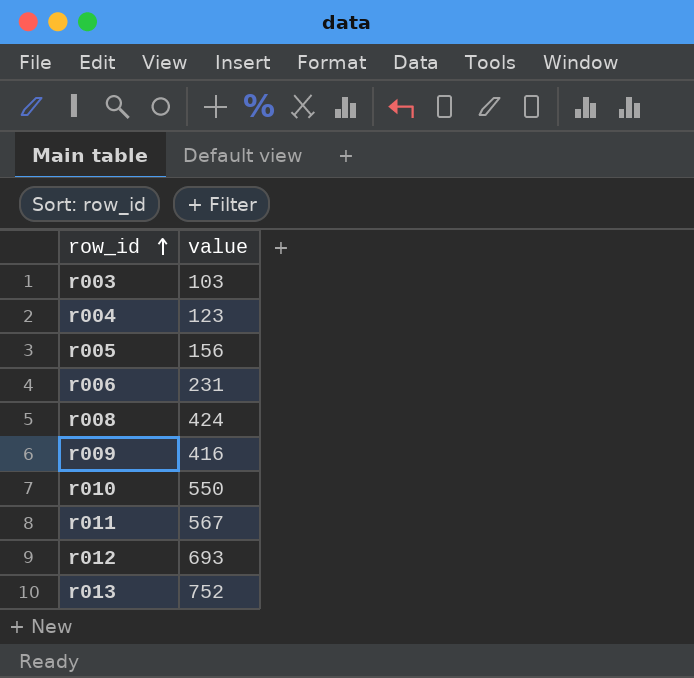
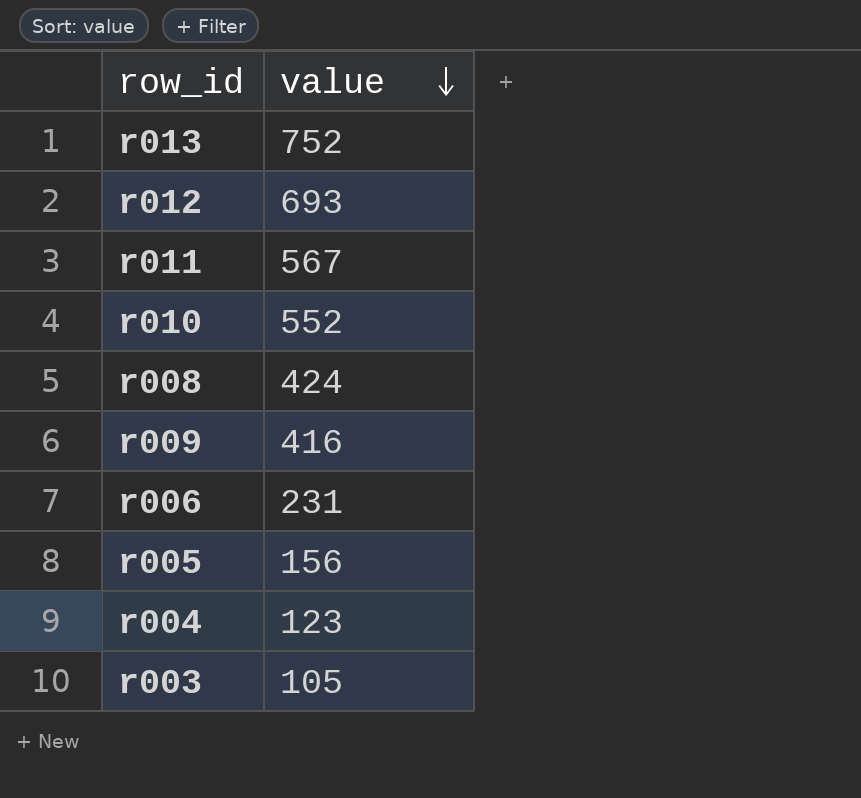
row order: row_id ascending -> value descending
r010 | value: 550 -> 552
r003 | value: 103 -> 105

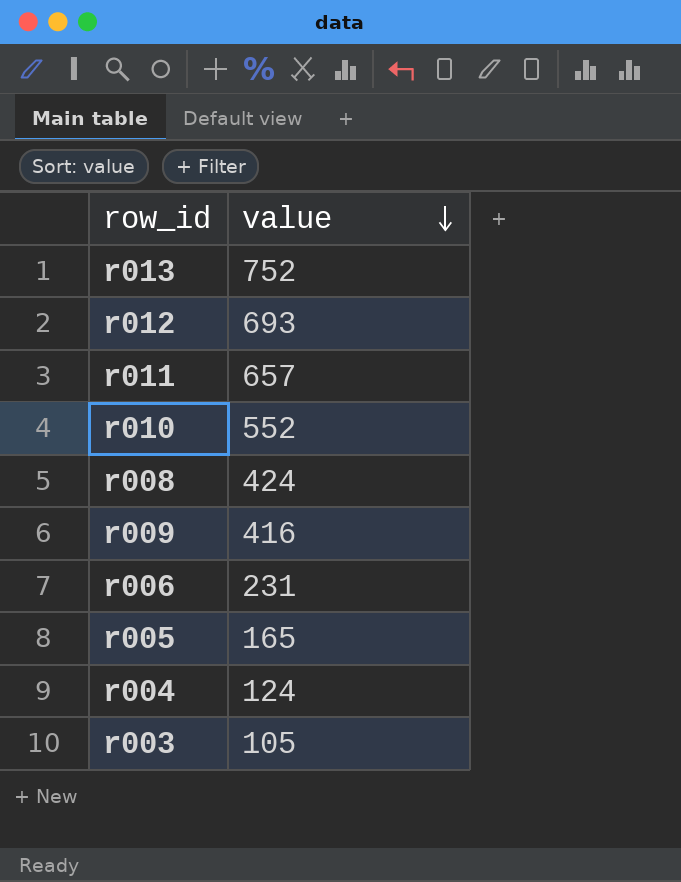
r011 | value: 567 -> 657
r005 | value: 156 -> 165
r004 | value: 123 -> 124

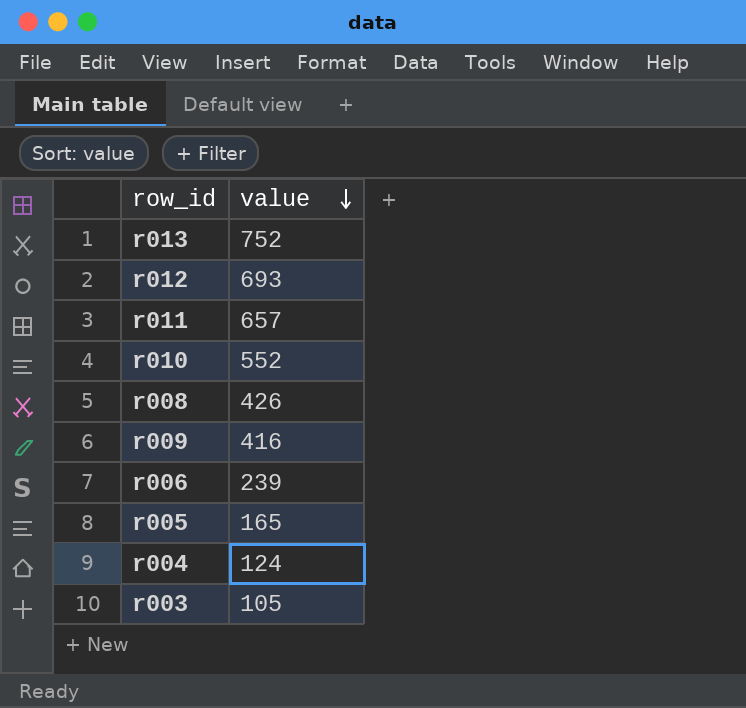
r008 | value: 424 -> 426
r006 | value: 231 -> 239

